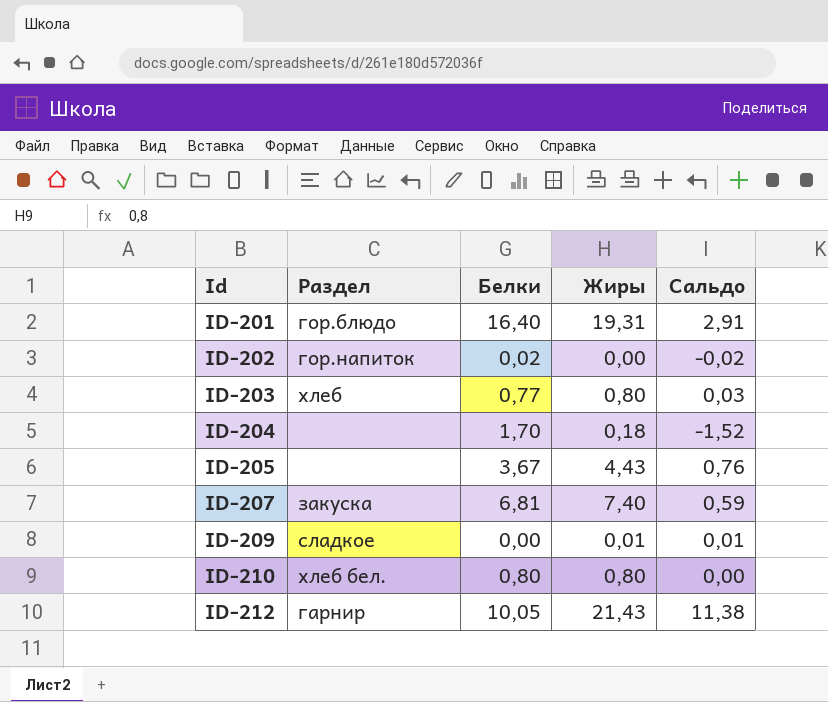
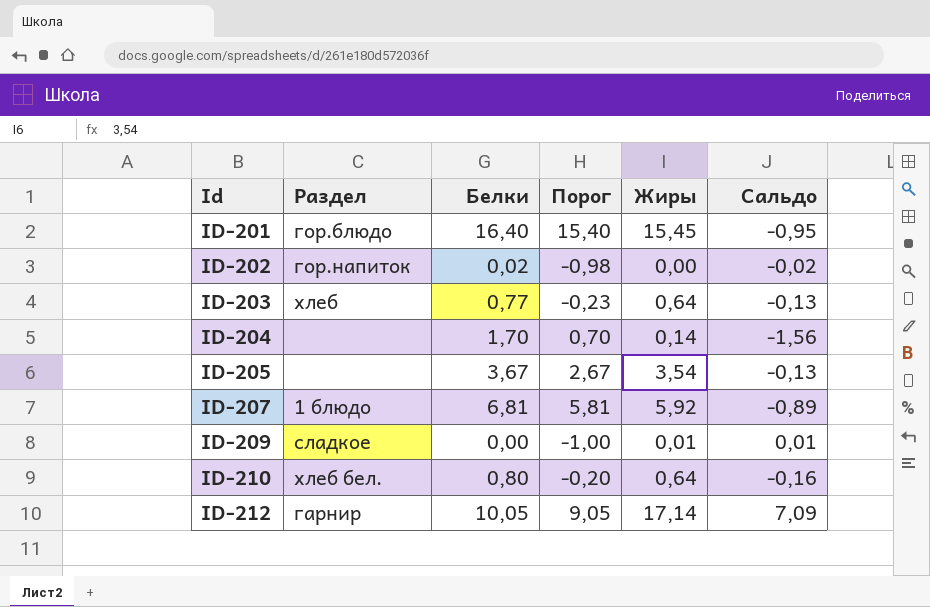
column Порог | formula: none -> [Белки] - 1
ID-201 | Жиры: 19,31 -> 15,45
ID-201 | Сальдо: 2,91 -> -0,95
ID-203 | Жиры: 0,80 -> 0,64
ID-203 | Сальдо: 0,03 -> -0,13
ID-204 | Жиры: 0,18 -> 0,14
ID-204 | Сальдо: -1,52 -> -1,56
ID-205 | Жиры: 4,43 -> 3,54
ID-205 | Сальдо: 0,76 -> -0,13
ID-207 | Раздел: закуска -> 1 блюдо
ID-207 | Жиры: 7,40 -> 5,92
ID-207 | Сальдо: 0,59 -> -0,89
ID-210 | Жиры: 0,80 -> 0,64
ID-210 | Сальдо: 0,00 -> -0,16
ID-212 | Жиры: 21,43 -> 17,14
ID-212 | Сальдо: 11,38 -> 7,09

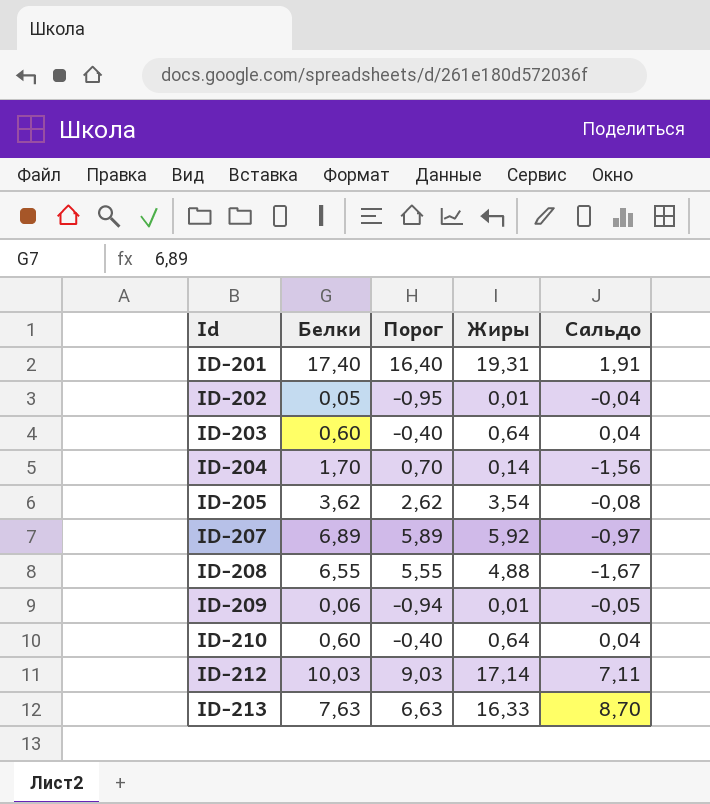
column Раздел | position: 2 -> none
ID-201 | Белки: 16,40 -> 17,40
ID-201 | Порог: 15,40 -> 16,40
ID-201 | Жиры: 15,45 -> 19,31
ID-201 | Сальдо: -0,95 -> 1,91
ID-202 | Белки: 0,02 -> 0,05
ID-202 | Порог: -0,98 -> -0,95
ID-202 | Жиры: 0,00 -> 0,01
ID-202 | Сальдо: -0,02 -> -0,04
ID-203 | Белки: 0,77 -> 0,60
ID-203 | Порог: -0,23 -> -0,40
ID-203 | Сальдо: -0,13 -> 0,04
ID-205 | Белки: 3,67 -> 3,62
ID-205 | Порог: 2,67 -> 2,62
ID-205 | Сальдо: -0,13 -> -0,08
ID-207 | Белки: 6,81 -> 6,89
ID-207 | Порог: 5,81 -> 5,89
ID-207 | Сальдо: -0,89 -> -0,97
row ID-208: none -> 6,55 | 5,55 | 4,88 | -1,67
ID-209 | Белки: 0,00 -> 0,06
ID-209 | Порог: -1,00 -> -0,94
ID-209 | Сальдо: 0,01 -> -0,05
ID-210 | Белки: 0,80 -> 0,60
ID-210 | Порог: -0,20 -> -0,40
ID-210 | Сальдо: -0,16 -> 0,04
ID-212 | Белки: 10,05 -> 10,03
ID-212 | Порог: 9,05 -> 9,03
ID-212 | Сальдо: 7,09 -> 7,11
row ID-213: none -> 7,63 | 6,63 | 16,33 | 8,70

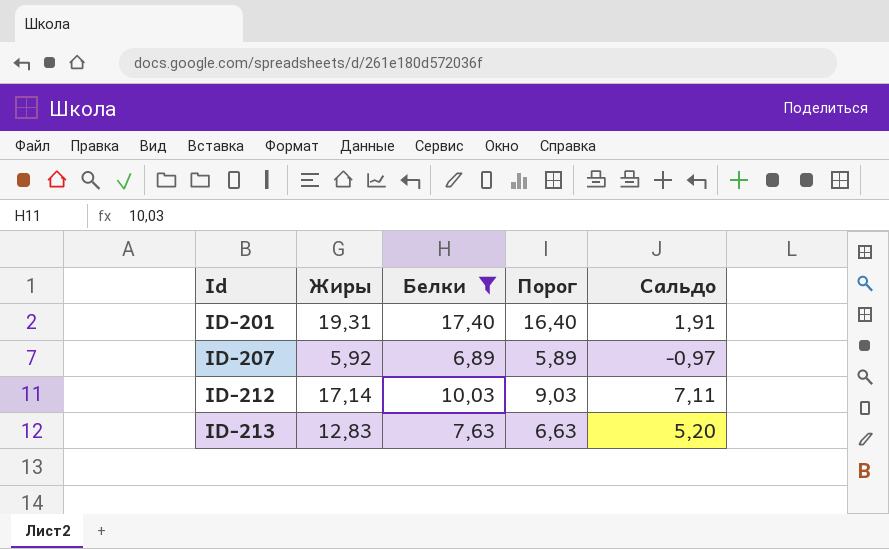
filter: none -> Белки >= 6,89
column Жиры | position: 4 -> 2
ID-213 | Жиры: 16,33 -> 12,83
ID-213 | Сальдо: 8,70 -> 5,20

